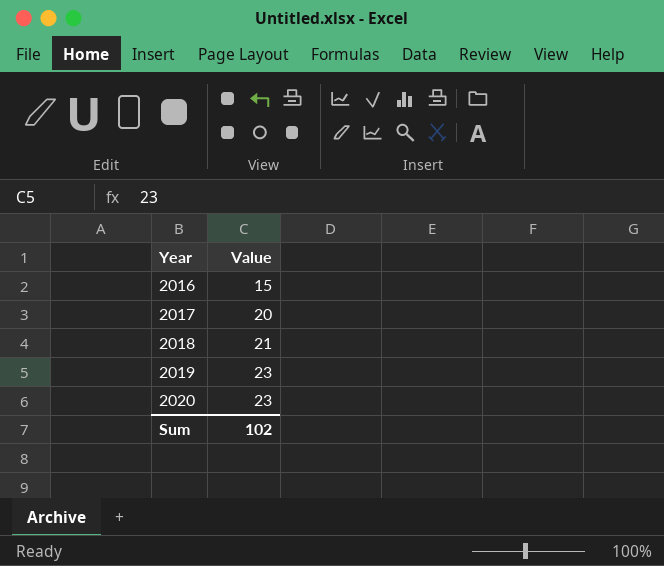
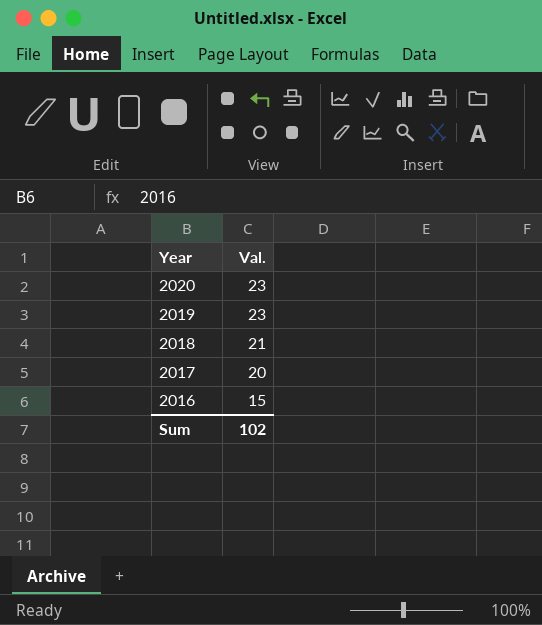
row order: Year ascending -> Year descending
column name: Value -> Val.

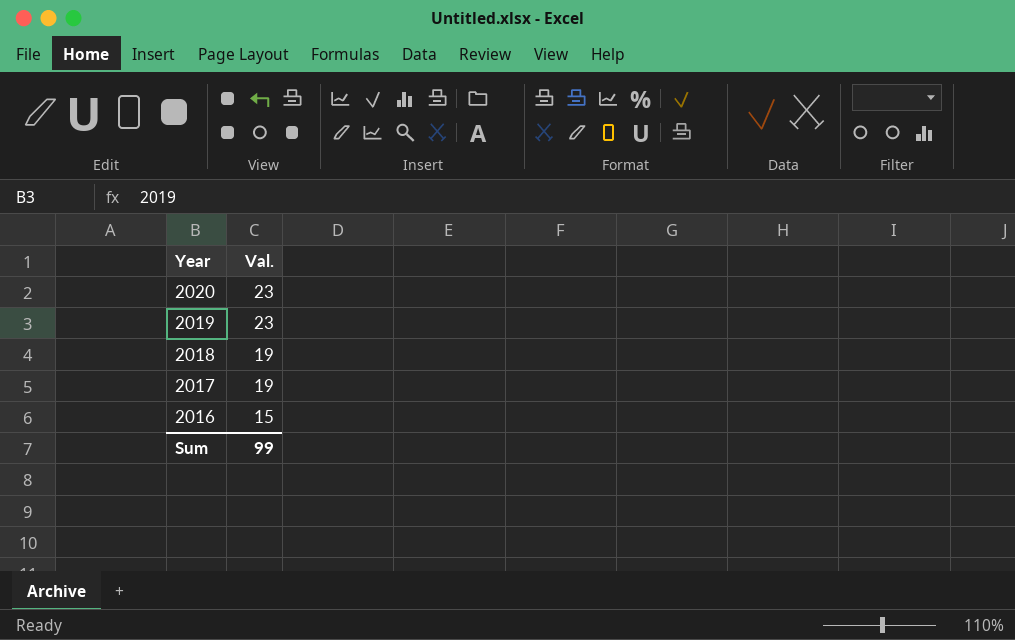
2018 | Val.: 21 -> 19
2017 | Val.: 20 -> 19
Sum | Val.: 102 -> 99

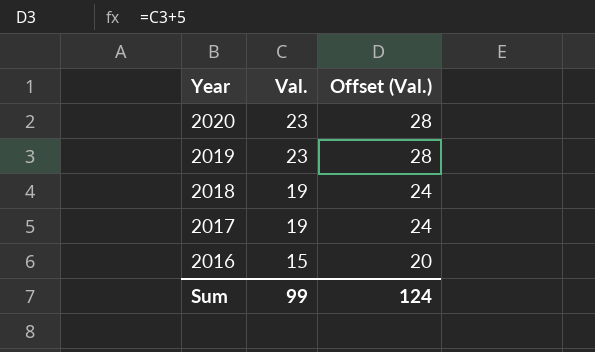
column Offset (Val.) | formula: none -> [Val.] + 5

